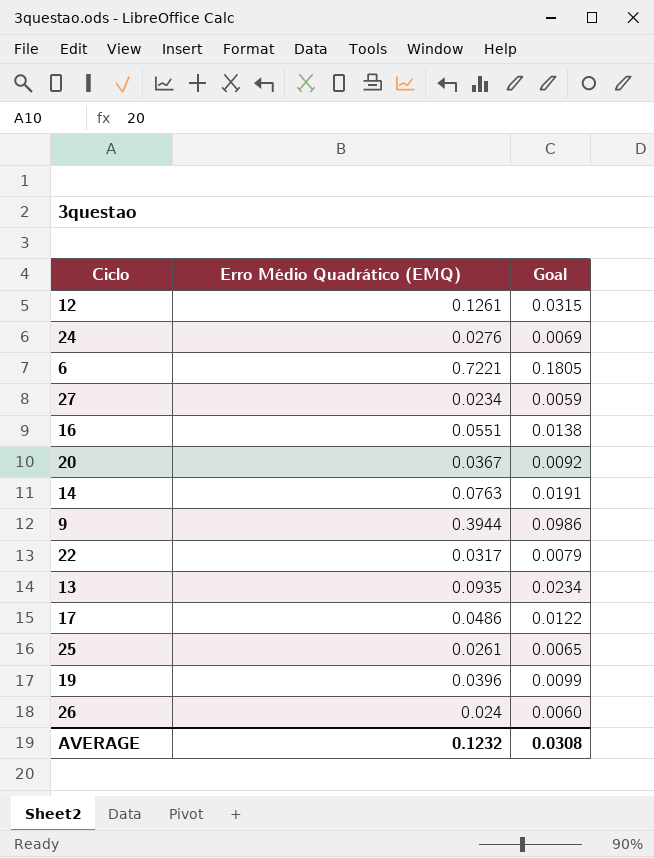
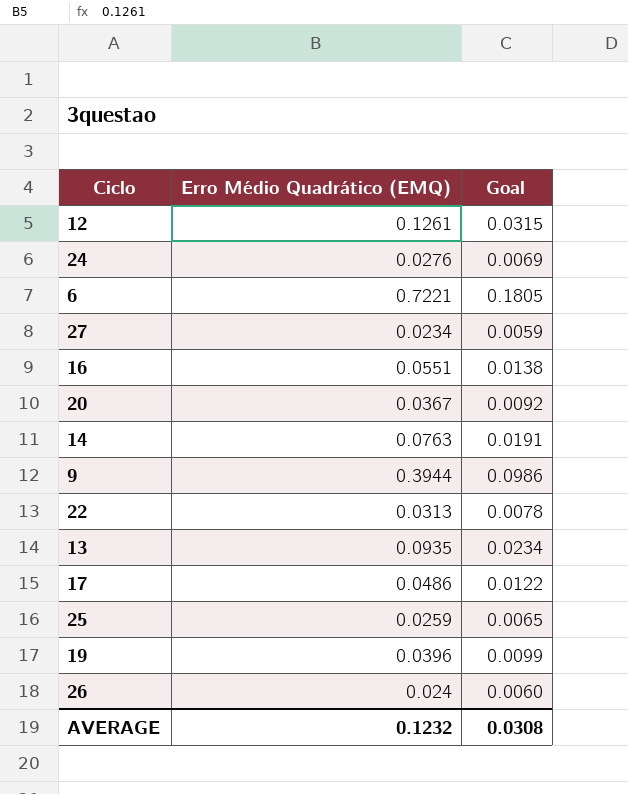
22 | Erro Médio Quadrático (EMQ): 0.0317 -> 0.0313
22 | Goal: 0.0079 -> 0.0078
25 | Erro Médio Quadrático (EMQ): 0.0261 -> 0.0259

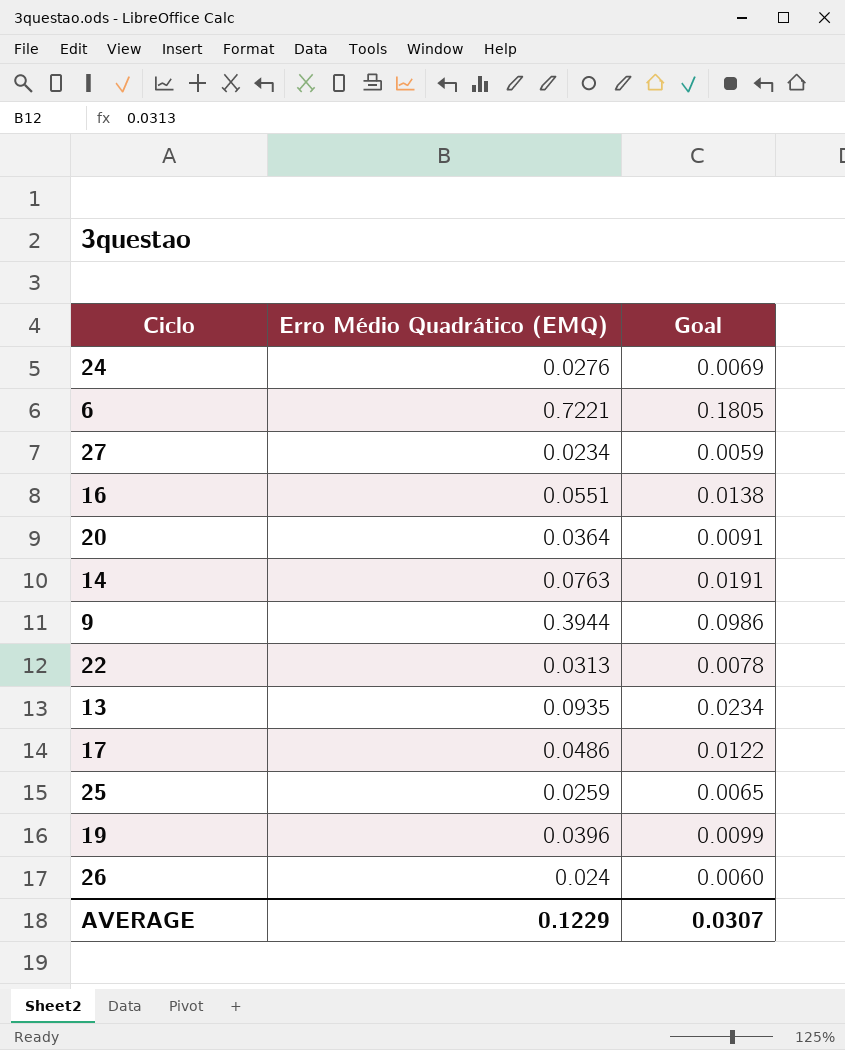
row 12: 0.1261 | 0.0315 -> none
20 | Erro Médio Quadrático (EMQ): 0.0367 -> 0.0364
20 | Goal: 0.0092 -> 0.0091
AVERAGE | Erro Médio Quadrático (EMQ): 0.1232 -> 0.1229
AVERAGE | Goal: 0.0308 -> 0.0307

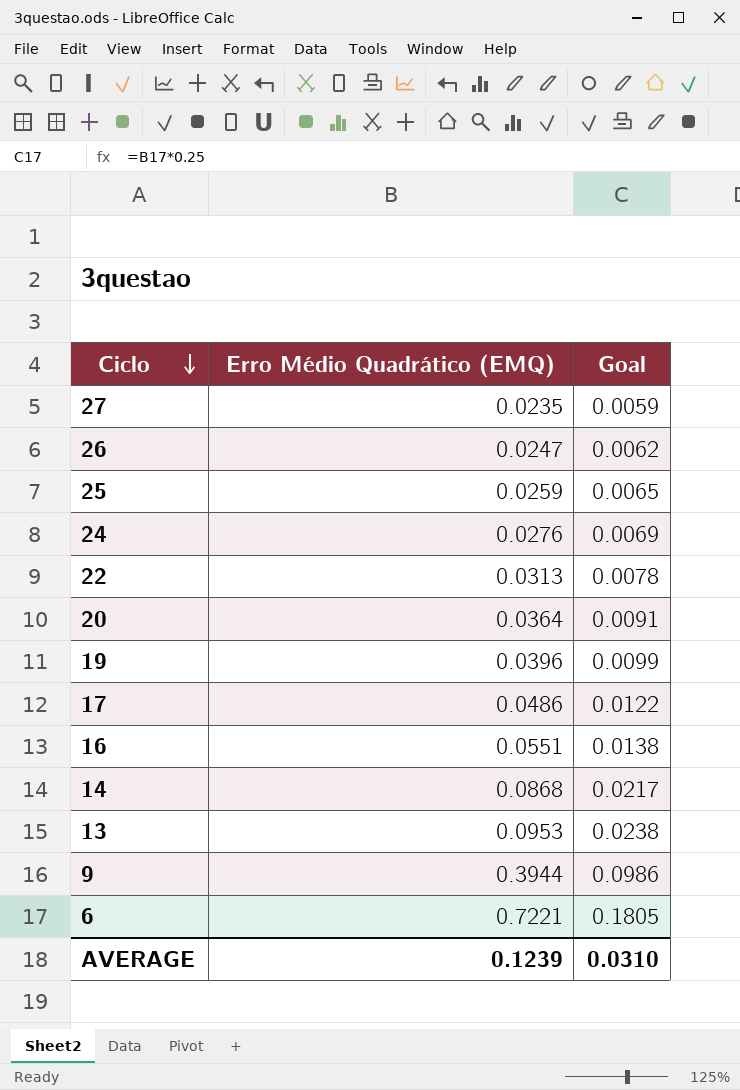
row order: none -> Ciclo descending
27 | Erro Médio Quadrático (EMQ): 0.0234 -> 0.0235
26 | Erro Médio Quadrático (EMQ): 0.024 -> 0.0247
26 | Goal: 0.0060 -> 0.0062
14 | Erro Médio Quadrático (EMQ): 0.0763 -> 0.0868
14 | Goal: 0.0191 -> 0.0217
13 | Erro Médio Quadrático (EMQ): 0.0935 -> 0.0953
13 | Goal: 0.0234 -> 0.0238
AVERAGE | Erro Médio Quadrático (EMQ): 0.1229 -> 0.1239
AVERAGE | Goal: 0.0307 -> 0.0310

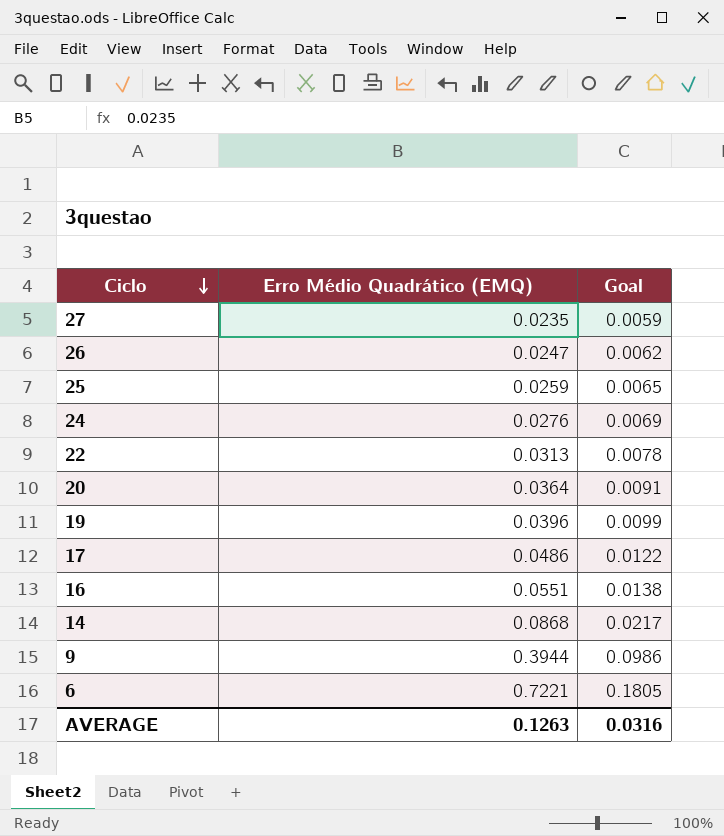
row 13: 0.0953 | 0.0238 -> none
AVERAGE | Erro Médio Quadrático (EMQ): 0.1239 -> 0.1263
AVERAGE | Goal: 0.0310 -> 0.0316

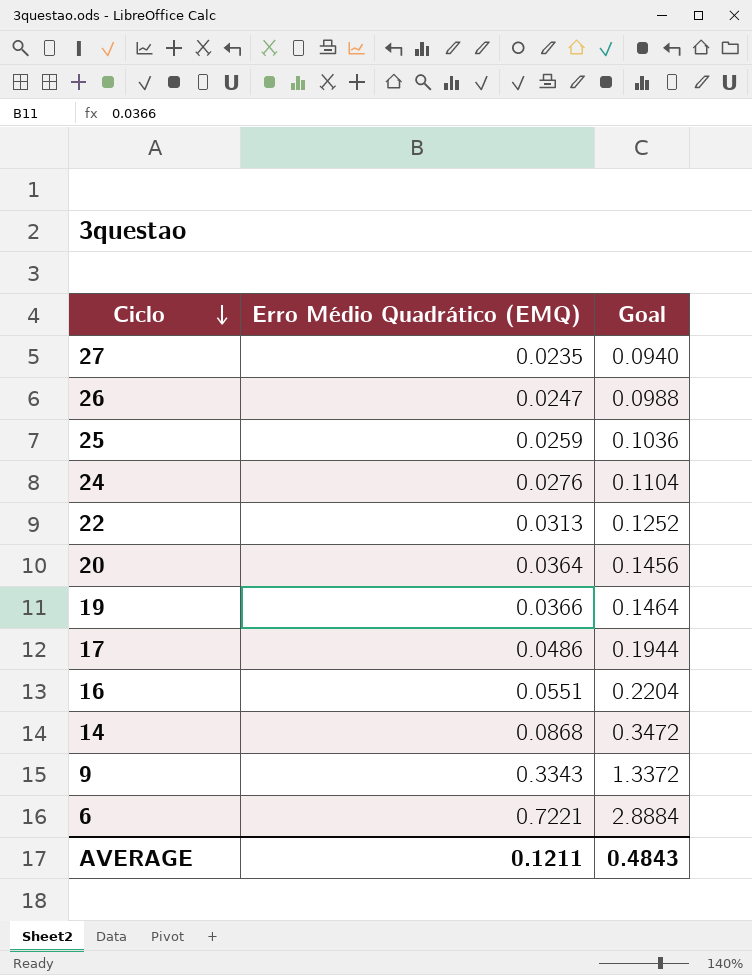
column Goal | formula: [Erro Médio Quadrático (EMQ)] * 0.25 -> [Erro Médio Quadrático (EMQ)] * 4
19 | Erro Médio Quadrático (EMQ): 0.0396 -> 0.0366
9 | Erro Médio Quadrático (EMQ): 0.3944 -> 0.3343
AVERAGE | Erro Médio Quadrático (EMQ): 0.1263 -> 0.1211
AVERAGE | Goal: 0.0316 -> 0.4843

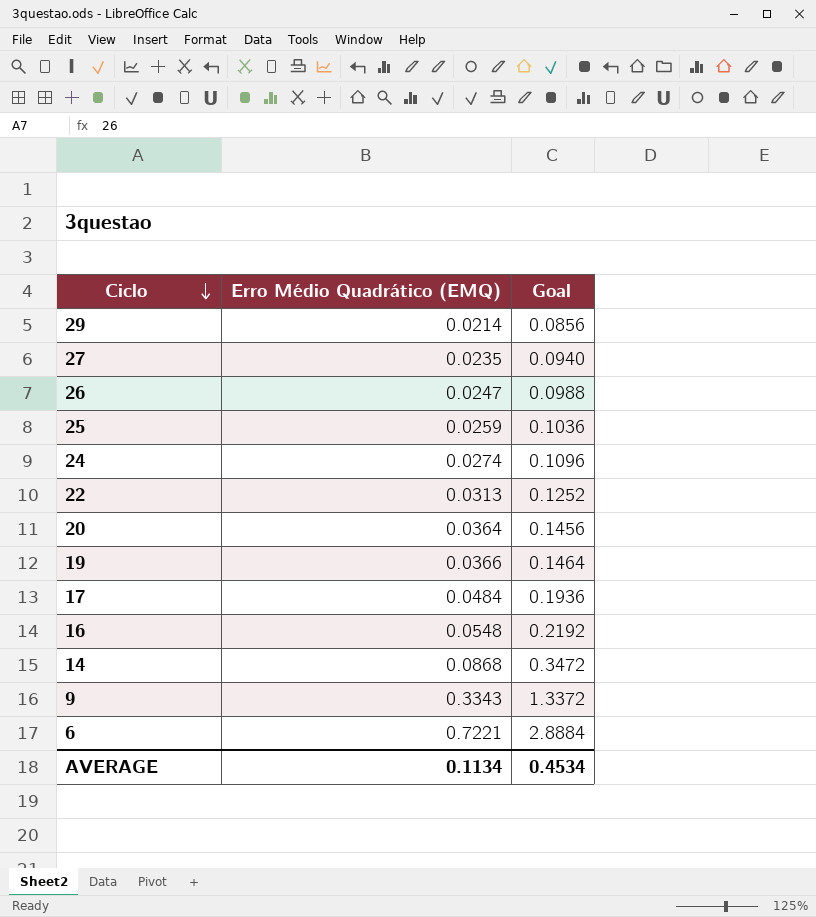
row 29: none -> 0.0214 | 0.0856
24 | Erro Médio Quadrático (EMQ): 0.0276 -> 0.0274
24 | Goal: 0.1104 -> 0.1096
17 | Erro Médio Quadrático (EMQ): 0.0486 -> 0.0484
17 | Goal: 0.1944 -> 0.1936
16 | Erro Médio Quadrático (EMQ): 0.0551 -> 0.0548
16 | Goal: 0.2204 -> 0.2192
AVERAGE | Erro Médio Quadrático (EMQ): 0.1211 -> 0.1134
AVERAGE | Goal: 0.4843 -> 0.4534

